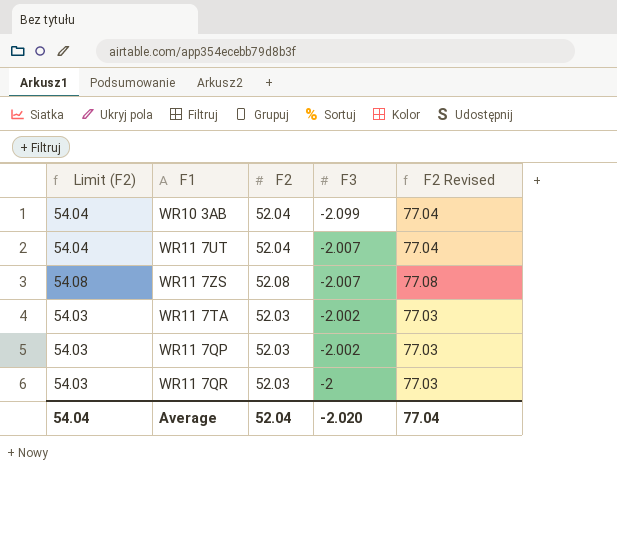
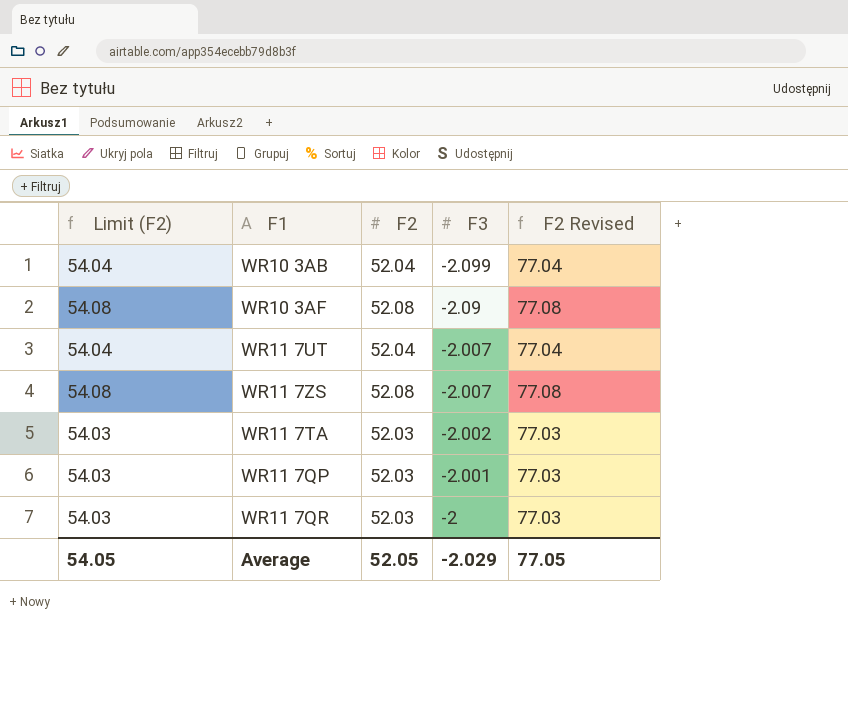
row WR10 3AF: none -> 54.08 | 52.08 | -2.09 | 77.08
WR11 7QP | F3: -2.002 -> -2.001
Average | Limit (F2): 54.04 -> 54.05
Average | F2: 52.04 -> 52.05
Average | F3: -2.020 -> -2.029
Average | F2 Revised: 77.04 -> 77.05

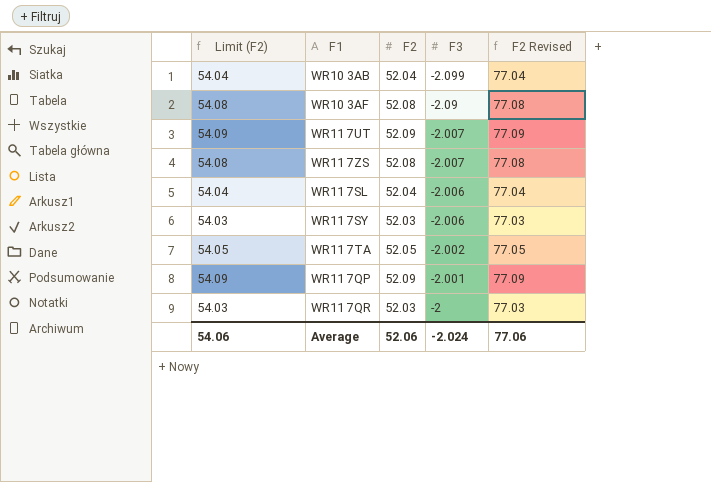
WR11 7UT | Limit (F2): 54.04 -> 54.09
WR11 7UT | F2: 52.04 -> 52.09
WR11 7UT | F2 Revised: 77.04 -> 77.09
row WR11 7SL: none -> 54.04 | 52.04 | -2.006 | 77.04
row WR11 7SY: none -> 54.03 | 52.03 | -2.006 | 77.03
WR11 7TA | Limit (F2): 54.03 -> 54.05
WR11 7TA | F2: 52.03 -> 52.05
WR11 7TA | F2 Revised: 77.03 -> 77.05
WR11 7QP | Limit (F2): 54.03 -> 54.09
WR11 7QP | F2: 52.03 -> 52.09
WR11 7QP | F2 Revised: 77.03 -> 77.09
Average | Limit (F2): 54.05 -> 54.06
Average | F2: 52.05 -> 52.06
Average | F3: -2.029 -> -2.024
Average | F2 Revised: 77.05 -> 77.06

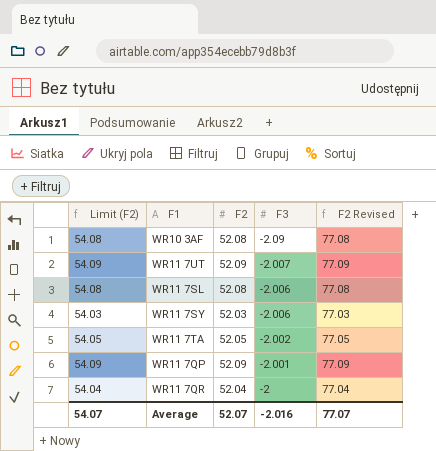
row WR10 3AB: 54.04 | 52.04 | -2.099 | 77.04 -> none
row WR11 7ZS: 54.08 | 52.08 | -2.007 | 77.08 -> none
WR11 7SL | Limit (F2): 54.04 -> 54.08
WR11 7SL | F2: 52.04 -> 52.08
WR11 7SL | F2 Revised: 77.04 -> 77.08
WR11 7QR | Limit (F2): 54.03 -> 54.04
WR11 7QR | F2: 52.03 -> 52.04
WR11 7QR | F2 Revised: 77.03 -> 77.04
Average | Limit (F2): 54.06 -> 54.07
Average | F2: 52.06 -> 52.07
Average | F3: -2.024 -> -2.016
Average | F2 Revised: 77.06 -> 77.07

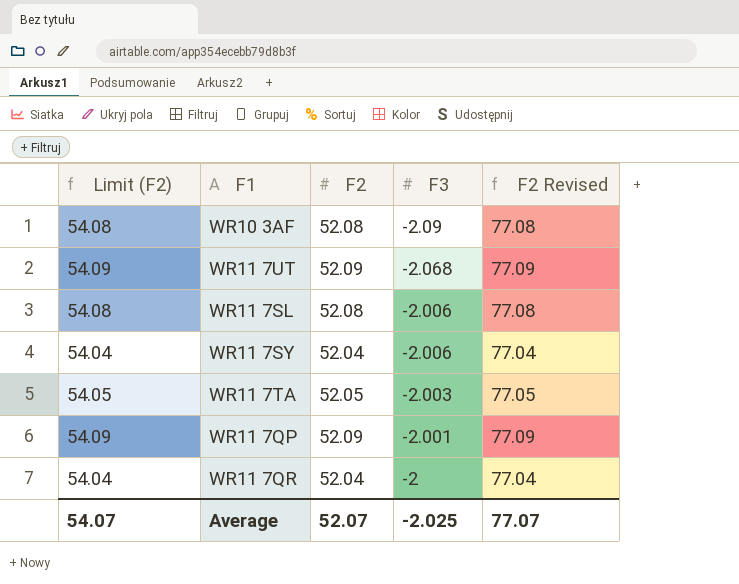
WR11 7UT | F3: -2.007 -> -2.068
WR11 7SY | Limit (F2): 54.03 -> 54.04
WR11 7SY | F2: 52.03 -> 52.04
WR11 7SY | F2 Revised: 77.03 -> 77.04
WR11 7TA | F3: -2.002 -> -2.003
Average | F3: -2.016 -> -2.025

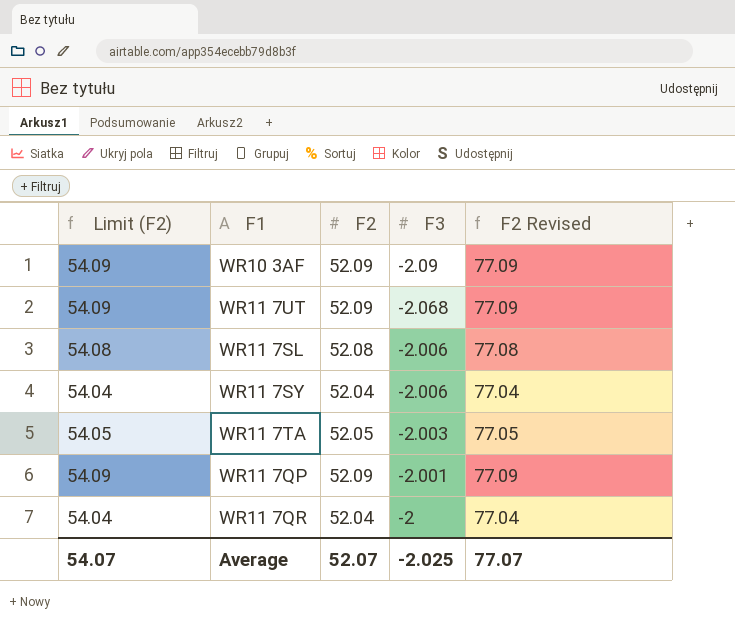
WR10 3AF | Limit (F2): 54.08 -> 54.09
WR10 3AF | F2: 52.08 -> 52.09
WR10 3AF | F2 Revised: 77.08 -> 77.09

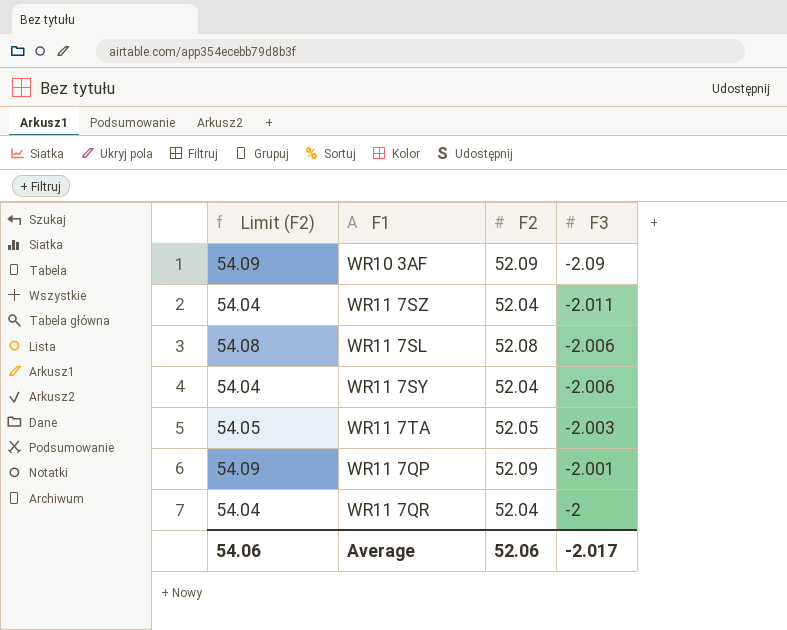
column F2 Revised | formula: [F2] + 25 -> none
row WR11 7UT: 54.09 | 52.09 | -2.068 | 77.09 -> none
row WR11 7SZ: none -> 54.04 | 52.04 | -2.011
Average | Limit (F2): 54.07 -> 54.06
Average | F2: 52.07 -> 52.06
Average | F3: -2.025 -> -2.017

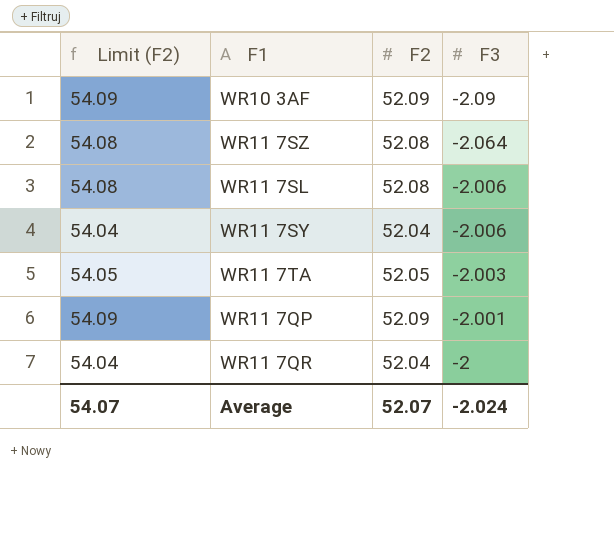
WR11 7SZ | Limit (F2): 54.04 -> 54.08
WR11 7SZ | F2: 52.04 -> 52.08
WR11 7SZ | F3: -2.011 -> -2.064
Average | Limit (F2): 54.06 -> 54.07
Average | F2: 52.06 -> 52.07
Average | F3: -2.017 -> -2.024

